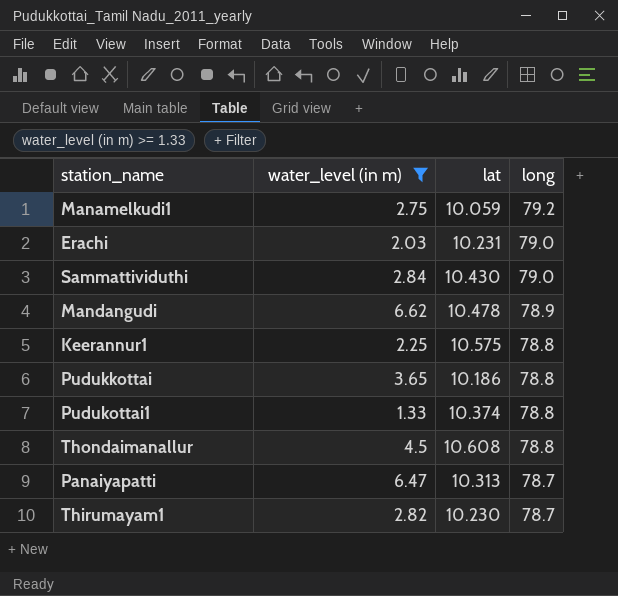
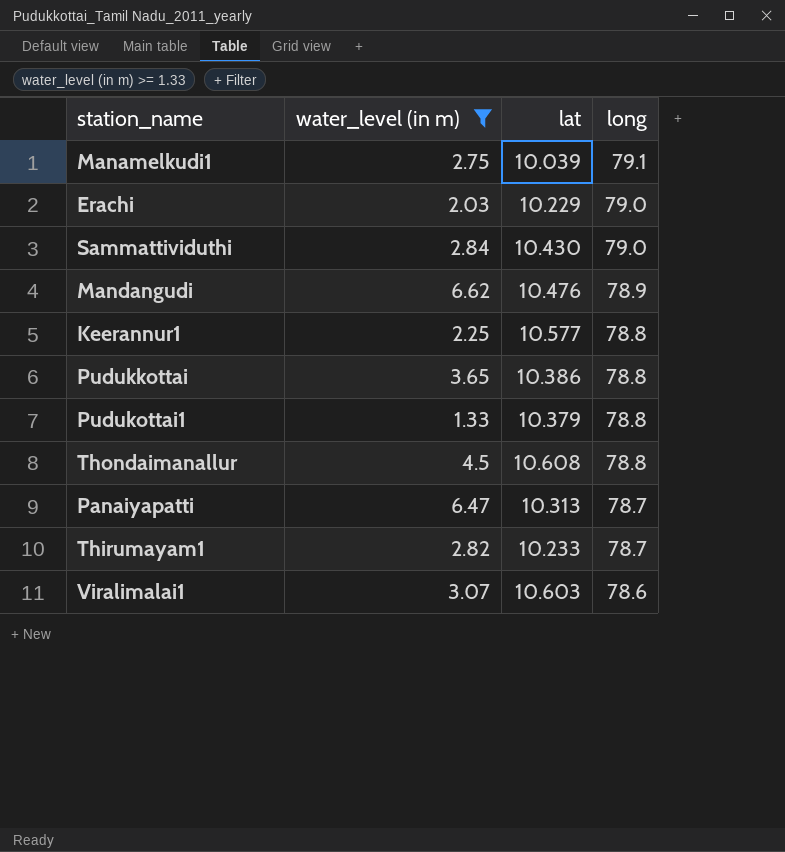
Manamelkudi1 | lat: 10.059 -> 10.039
Manamelkudi1 | long: 79.2 -> 79.1
Erachi | lat: 10.231 -> 10.229
Mandangudi | lat: 10.478 -> 10.476
Keerannur1 | lat: 10.575 -> 10.577
Pudukkottai | lat: 10.186 -> 10.386
Pudukottai1 | lat: 10.374 -> 10.379
Thirumayam1 | lat: 10.230 -> 10.233
row Viralimalai1: none -> 3.07 | 10.603 | 78.6

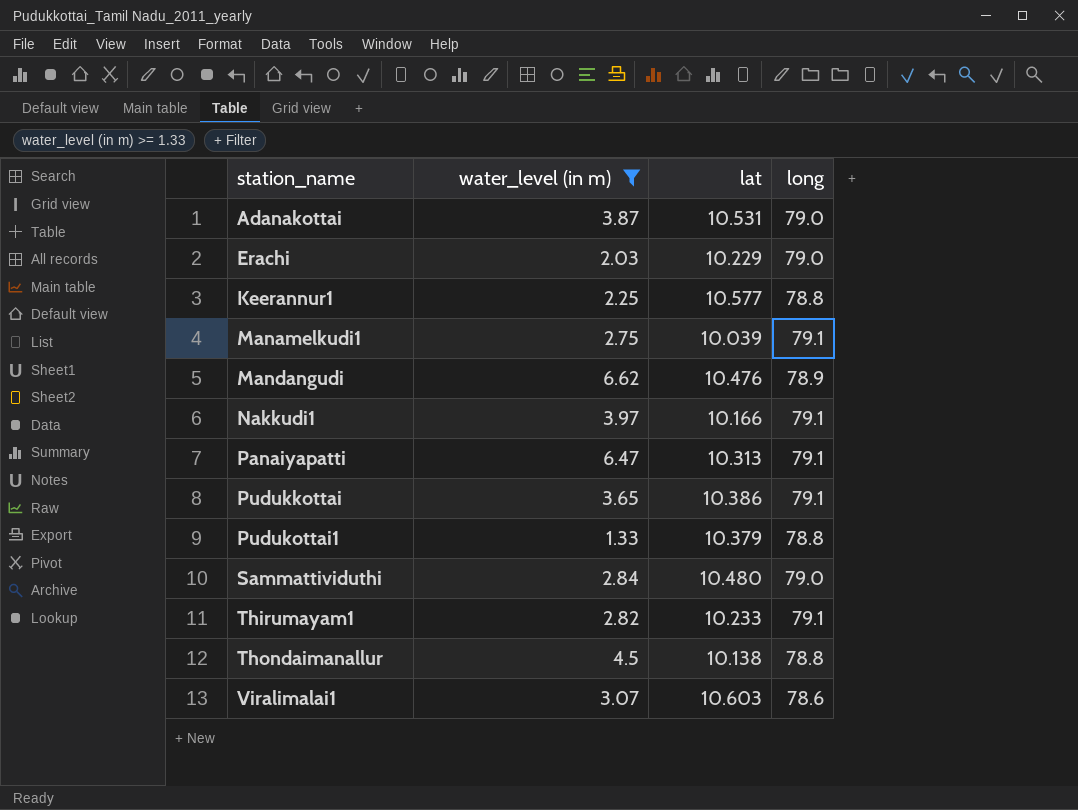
row order: long descending -> station_name ascending
row Adanakottai: none -> 3.87 | 10.531 | 79.0
row Nakkudi1: none -> 3.97 | 10.166 | 79.1
Panaiyapatti | long: 78.7 -> 79.1
Pudukkottai | long: 78.8 -> 79.1
Sammattividuthi | lat: 10.430 -> 10.480
Thirumayam1 | long: 78.7 -> 79.1
Thondaimanallur | lat: 10.608 -> 10.138

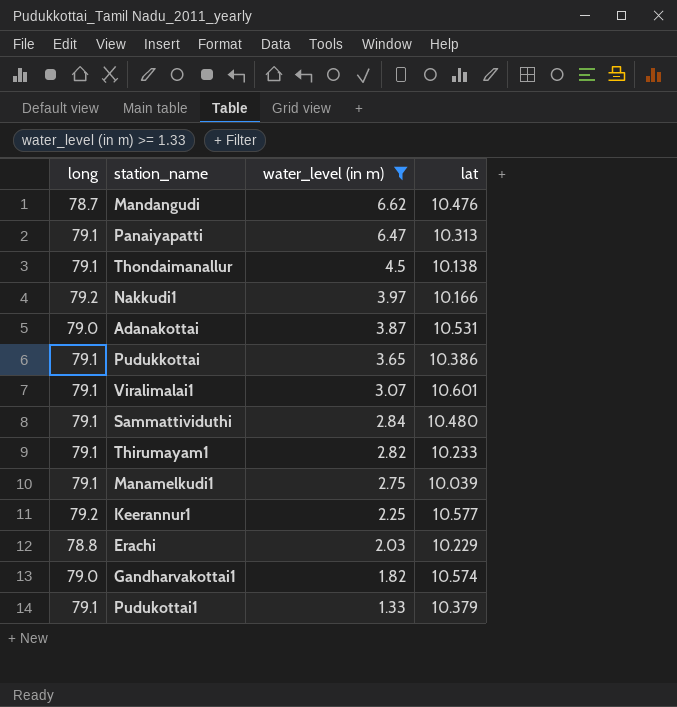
row order: station_name ascending -> water_level (in m) descending
column long | position: 4 -> 1
Mandangudi | long: 78.9 -> 78.7
Thondaimanallur | long: 78.8 -> 79.1
Nakkudi1 | long: 79.1 -> 79.2
Viralimalai1 | long: 78.6 -> 79.1
Viralimalai1 | lat: 10.603 -> 10.601
Sammattividuthi | long: 79.0 -> 79.1
Keerannur1 | long: 78.8 -> 79.2
Erachi | long: 79.0 -> 78.8
row Gandharvakottai1: none -> 79.0 | 1.82 | 10.574
Pudukottai1 | long: 78.8 -> 79.1

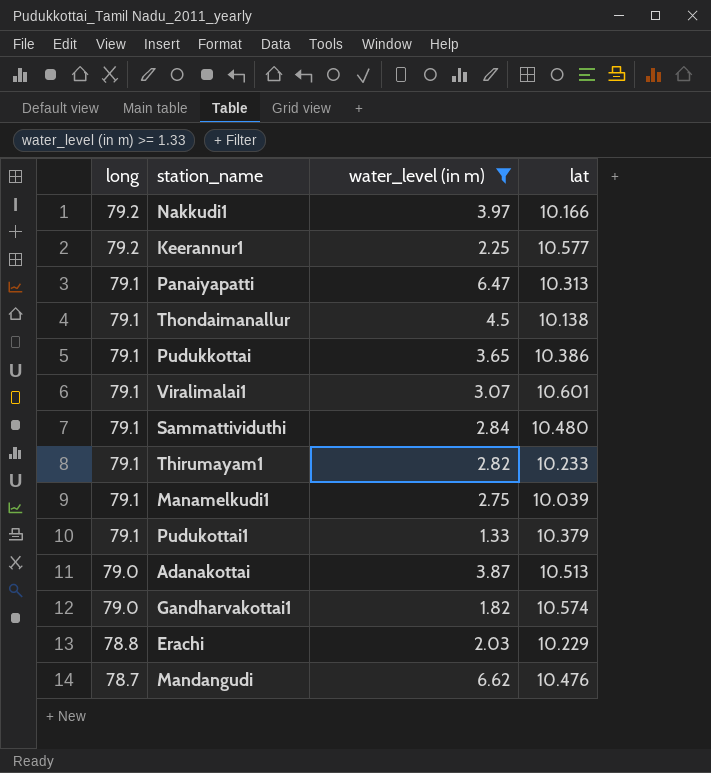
row order: water_level (in m) descending -> long descending
Adanakottai | lat: 10.531 -> 10.513

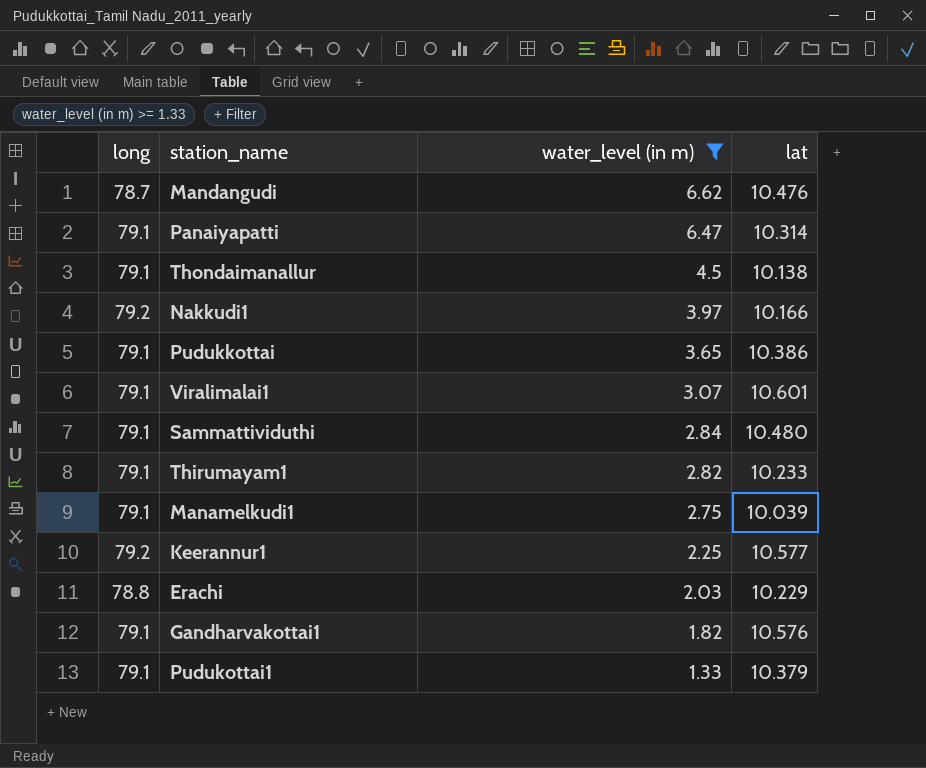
row order: long descending -> water_level (in m) descending
row Adanakottai: 79.0 | 3.87 | 10.513 -> none
Panaiyapatti | lat: 10.313 -> 10.314
Gandharvakottai1 | long: 79.0 -> 79.1
Gandharvakottai1 | lat: 10.574 -> 10.576

